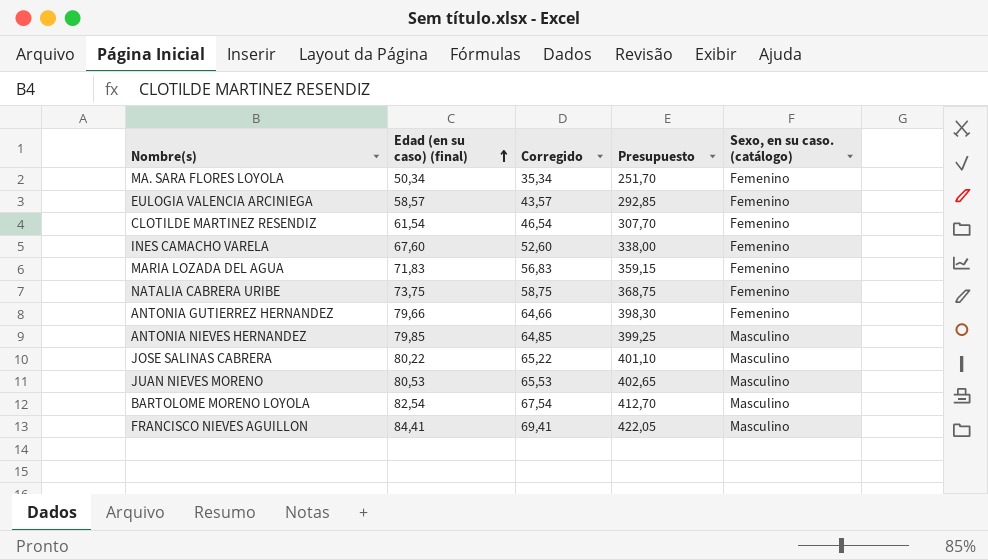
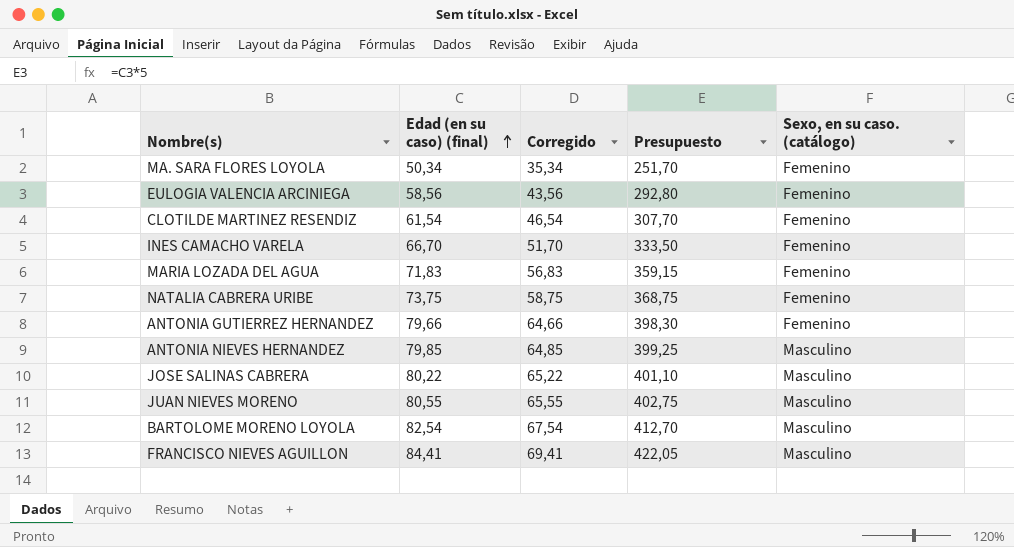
EULOGIA VALENCIA ARCINIEGA | Edad (en su caso) (final): 58,57 -> 58,56
EULOGIA VALENCIA ARCINIEGA | Corregido: 43,57 -> 43,56
EULOGIA VALENCIA ARCINIEGA | Presupuesto: 292,85 -> 292,80
INES CAMACHO VARELA | Edad (en su caso) (final): 67,60 -> 66,70
INES CAMACHO VARELA | Corregido: 52,60 -> 51,70
INES CAMACHO VARELA | Presupuesto: 338,00 -> 333,50
JUAN NIEVES MORENO | Edad (en su caso) (final): 80,53 -> 80,55
JUAN NIEVES MORENO | Corregido: 65,53 -> 65,55
JUAN NIEVES MORENO | Presupuesto: 402,65 -> 402,75

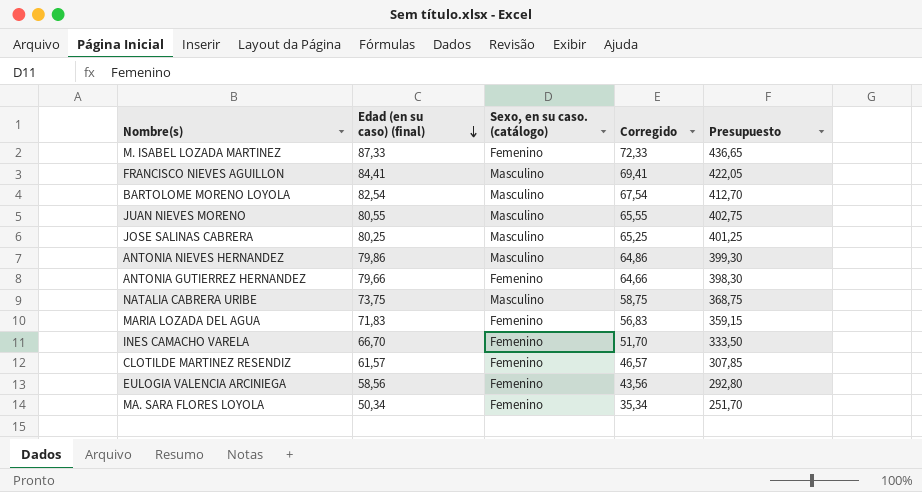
row order: Edad (en su caso) (final) ascending -> Edad (en su caso) (final) descending
column Sexo, en su caso. (catálogo) | position: 5 -> 3
row M. ISABEL LOZADA MARTINEZ: none -> 87,33 | Femenino | 72,33 | 436,65
JOSE SALINAS CABRERA | Edad (en su caso) (final): 80,22 -> 80,25
JOSE SALINAS CABRERA | Corregido: 65,22 -> 65,25
JOSE SALINAS CABRERA | Presupuesto: 401,10 -> 401,25
ANTONIA NIEVES HERNANDEZ | Edad (en su caso) (final): 79,85 -> 79,86
ANTONIA NIEVES HERNANDEZ | Corregido: 64,85 -> 64,86
ANTONIA NIEVES HERNANDEZ | Presupuesto: 399,25 -> 399,30
NATALIA CABRERA URIBE | Sexo, en su caso. (catálogo): Femenino -> Masculino
CLOTILDE MARTINEZ RESENDIZ | Edad (en su caso) (final): 61,54 -> 61,57
CLOTILDE MARTINEZ RESENDIZ | Corregido: 46,54 -> 46,57
CLOTILDE MARTINEZ RESENDIZ | Presupuesto: 307,70 -> 307,85

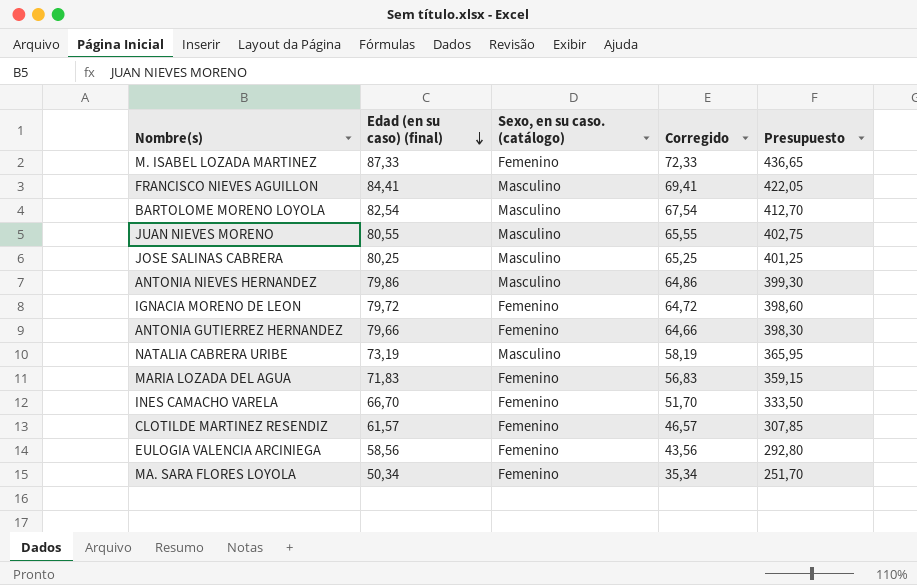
row IGNACIA MORENO DE LEON: none -> 79,72 | Femenino | 64,72 | 398,60
NATALIA CABRERA URIBE | Edad (en su caso) (final): 73,75 -> 73,19
NATALIA CABRERA URIBE | Corregido: 58,75 -> 58,19
NATALIA CABRERA URIBE | Presupuesto: 368,75 -> 365,95

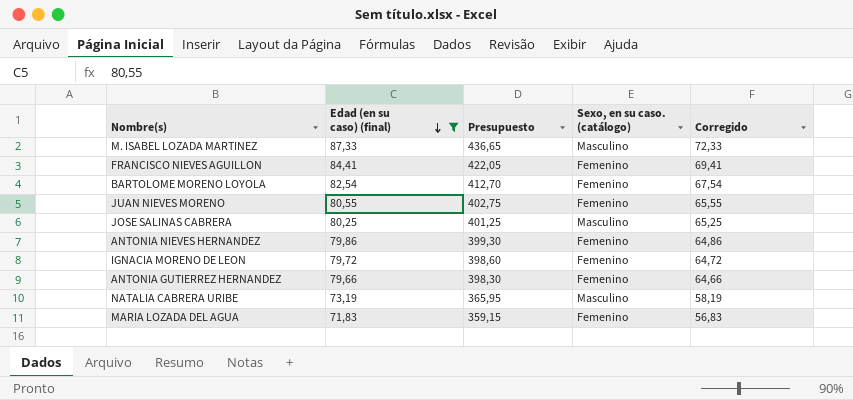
filter: none -> Edad (en su caso) (final) >= 71,83
column Presupuesto | position: 5 -> 3
M. ISABEL LOZADA MARTINEZ | Sexo, en su caso. (catálogo): Femenino -> Masculino
FRANCISCO NIEVES AGUILLON | Sexo, en su caso. (catálogo): Masculino -> Femenino
BARTOLOME MORENO LOYOLA | Sexo, en su caso. (catálogo): Masculino -> Femenino
JUAN NIEVES MORENO | Sexo, en su caso. (catálogo): Masculino -> Femenino
ANTONIA NIEVES HERNANDEZ | Sexo, en su caso. (catálogo): Masculino -> Femenino

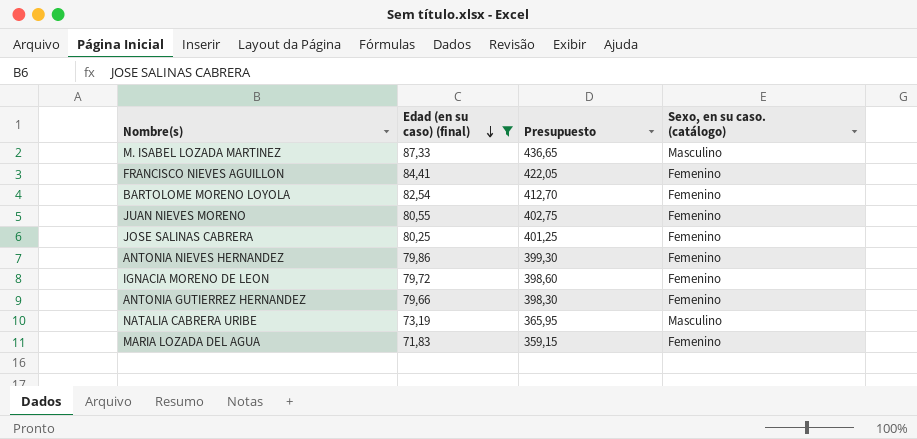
column Corregido | formula: [Edad (en su caso) (final)] - 15 -> none
JOSE SALINAS CABRERA | Sexo, en su caso. (catálogo): Masculino -> Femenino

